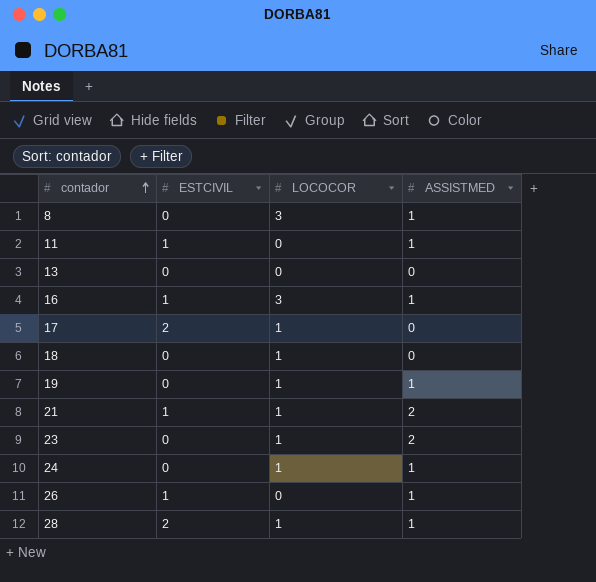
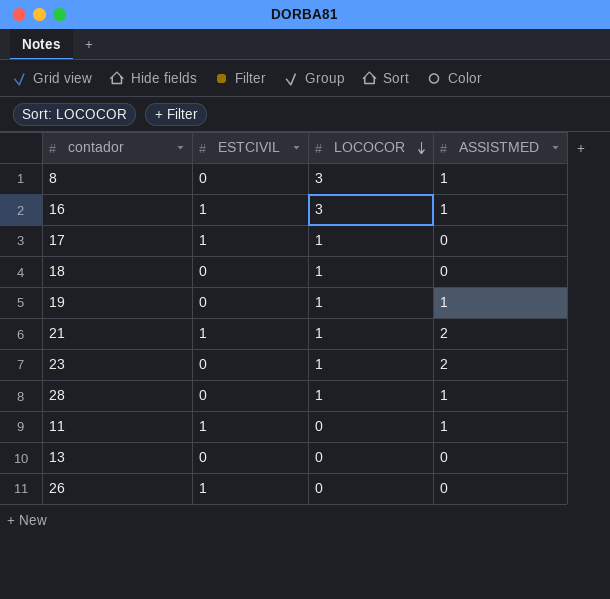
row order: contador ascending -> LOCOCOR descending
row 24: 0 | 1 | 1 -> none
17 | ESTCIVIL: 2 -> 1
28 | ESTCIVIL: 2 -> 0
26 | ASSISTMED: 1 -> 0

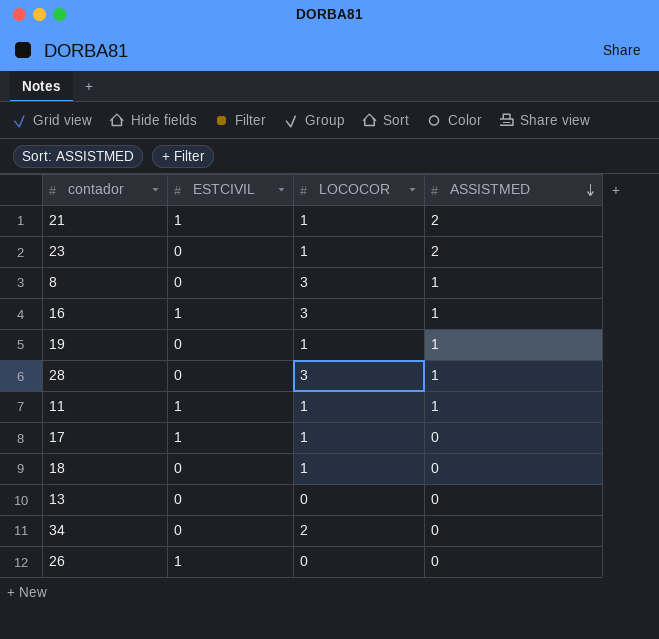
row order: LOCOCOR descending -> ASSISTMED descending
28 | LOCOCOR: 1 -> 3
11 | LOCOCOR: 0 -> 1
row 34: none -> 0 | 2 | 0

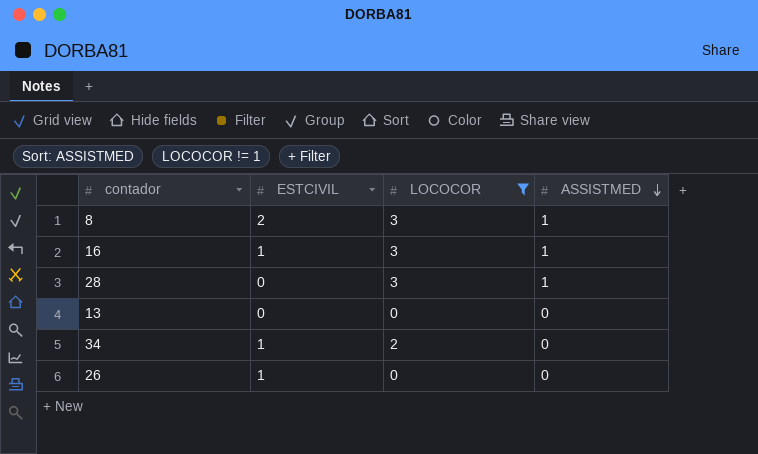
filter: none -> LOCOCOR != 1
8 | ESTCIVIL: 0 -> 2
34 | ESTCIVIL: 0 -> 1

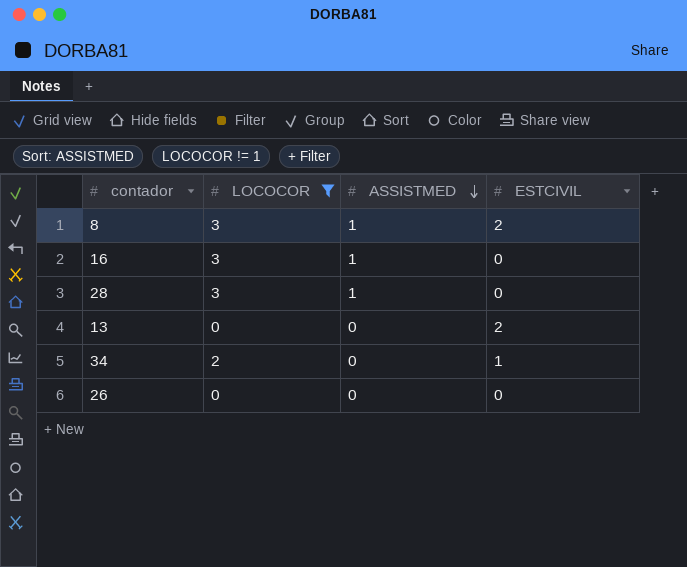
column ESTCIVIL | position: 2 -> 4
16 | ESTCIVIL: 1 -> 0
13 | ESTCIVIL: 0 -> 2
26 | ESTCIVIL: 1 -> 0

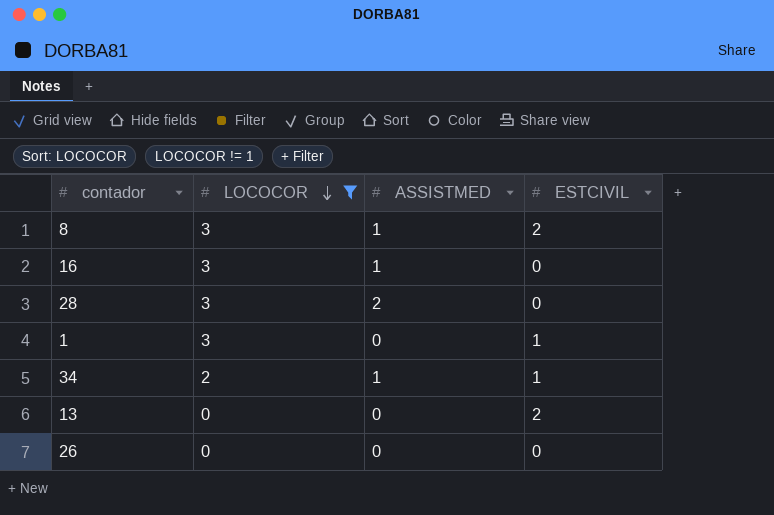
row order: ASSISTMED descending -> LOCOCOR descending
28 | ASSISTMED: 1 -> 2
row 1: none -> 3 | 0 | 1
34 | ASSISTMED: 0 -> 1

